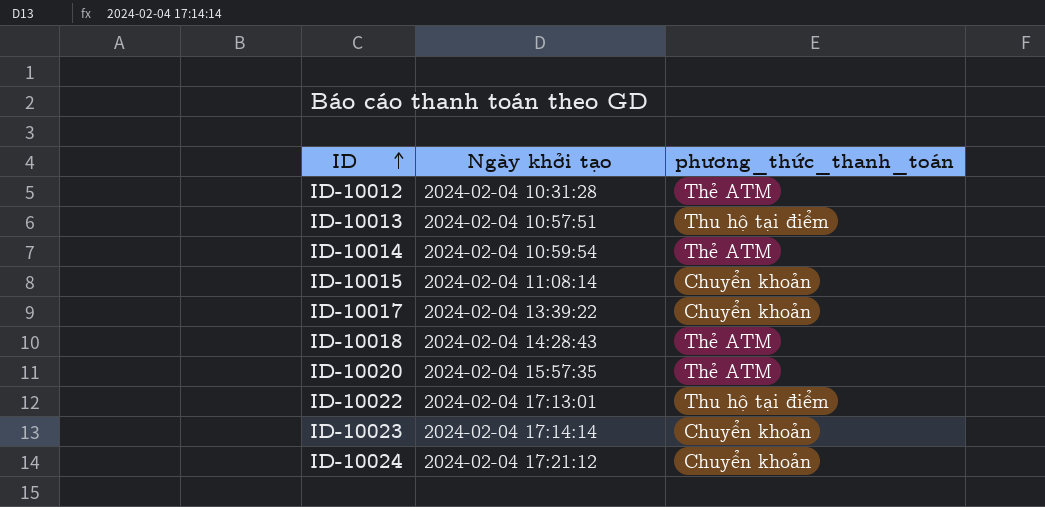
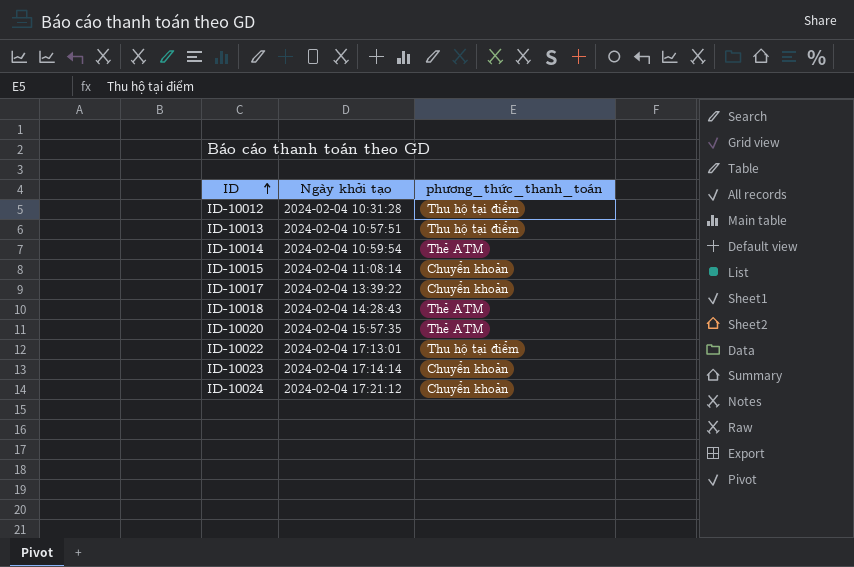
ID-10012 | phương_thức_thanh_toán: Thẻ ATM -> Thu hộ tại điểm

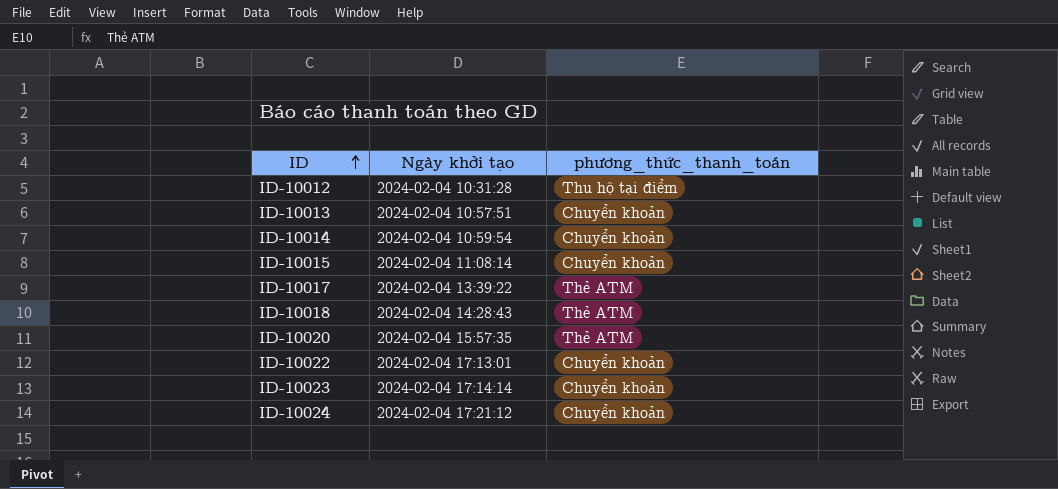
ID-10013 | phương_thức_thanh_toán: Thu hộ tại điểm -> Chuyển khoản
ID-10014 | phương_thức_thanh_toán: Thẻ ATM -> Chuyển khoản
ID-10017 | phương_thức_thanh_toán: Chuyển khoản -> Thẻ ATM
ID-10022 | phương_thức_thanh_toán: Thu hộ tại điểm -> Chuyển khoản

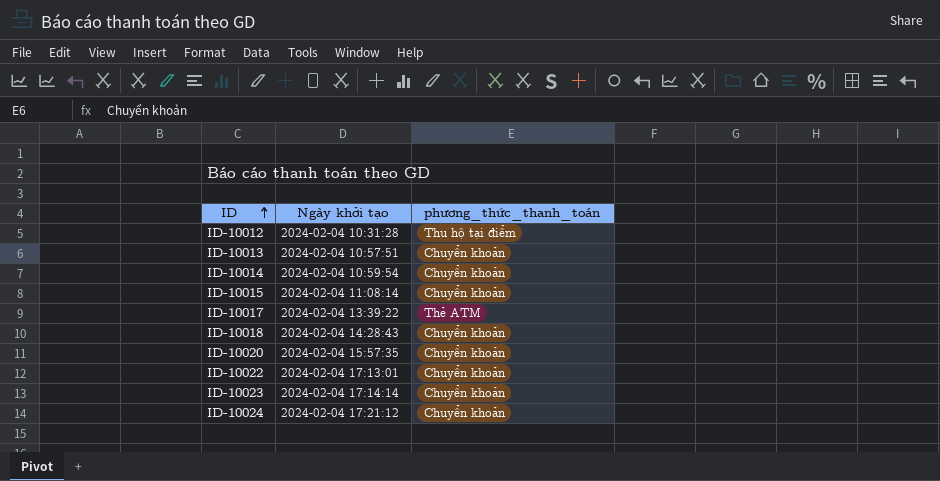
ID-10018 | phương_thức_thanh_toán: Thẻ ATM -> Chuyển khoản
ID-10020 | phương_thức_thanh_toán: Thẻ ATM -> Chuyển khoản

